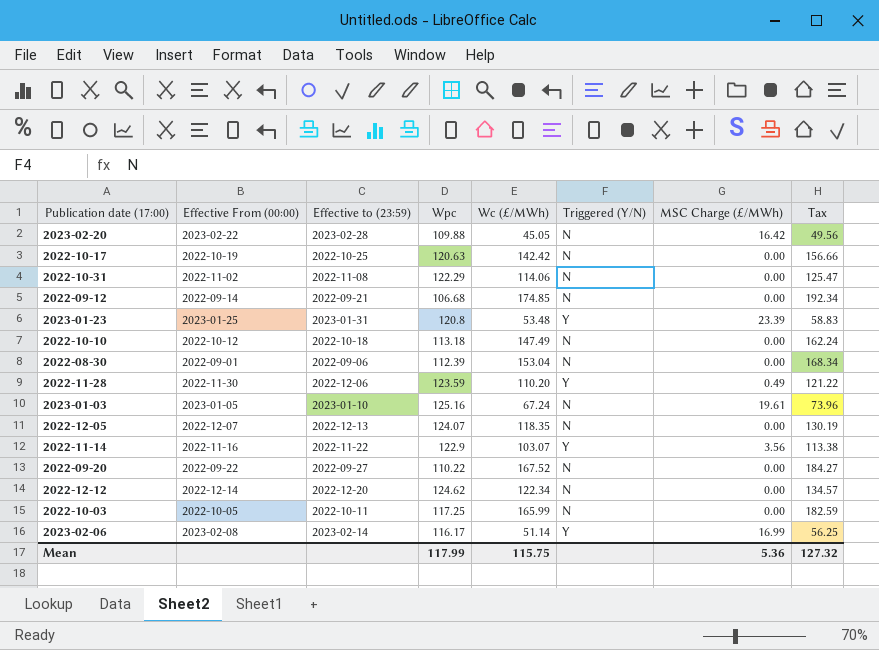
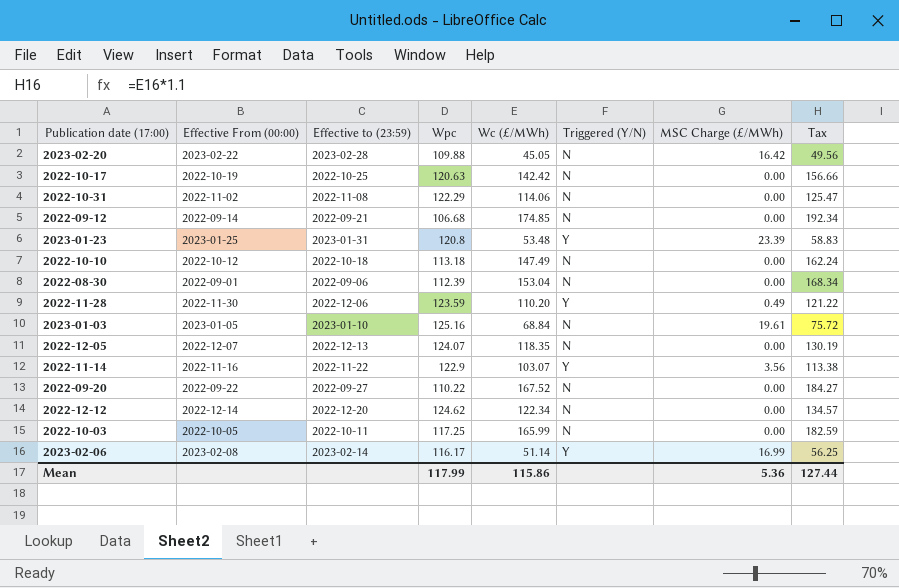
2023-01-03 | Wc (£/MWh): 67.24 -> 68.84
2023-01-03 | Tax: 73.96 -> 75.72
Mean | Wc (£/MWh): 115.75 -> 115.86
Mean | Tax: 127.32 -> 127.44

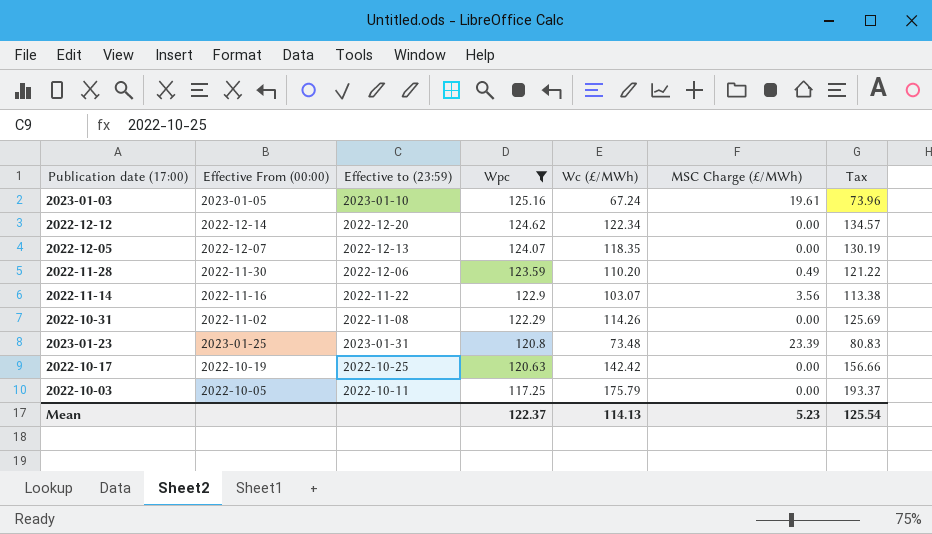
filter: none -> Wpc >= 117.25
row order: none -> Wpc descending
column Triggered (Y/N) | position: 6 -> none
2023-01-03 | Wc (£/MWh): 68.84 -> 67.24
2023-01-03 | Tax: 75.72 -> 73.96
2022-10-31 | Wc (£/MWh): 114.06 -> 114.26
2022-10-31 | Tax: 125.47 -> 125.69
2023-01-23 | Wc (£/MWh): 53.48 -> 73.48
2023-01-23 | Tax: 58.83 -> 80.83
2022-10-03 | Wc (£/MWh): 165.99 -> 175.79
2022-10-03 | Tax: 182.59 -> 193.37
Mean | Wpc: 117.99 -> 122.37
Mean | Wc (£/MWh): 115.86 -> 114.13
Mean | MSC Charge (£/MWh): 5.36 -> 5.23
Mean | Tax: 127.44 -> 125.54

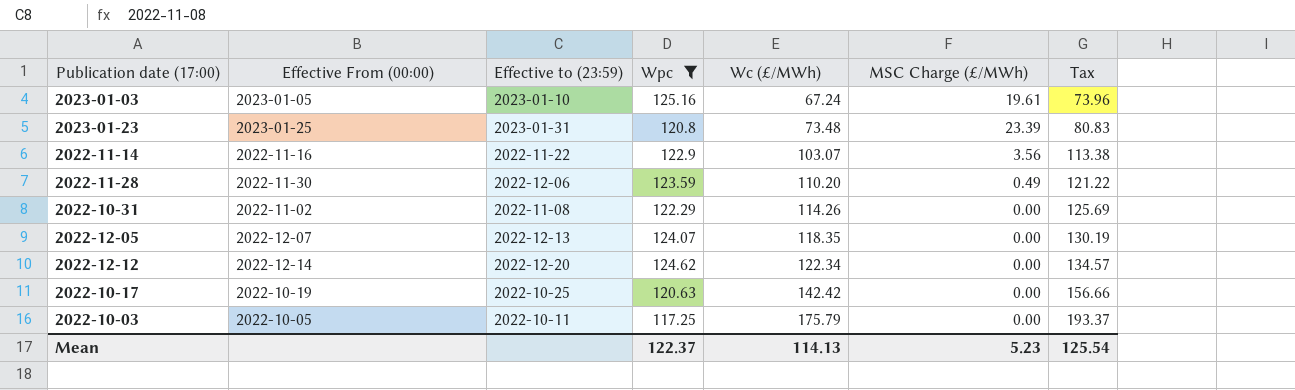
row order: Wpc descending -> Wc (£/MWh) ascending

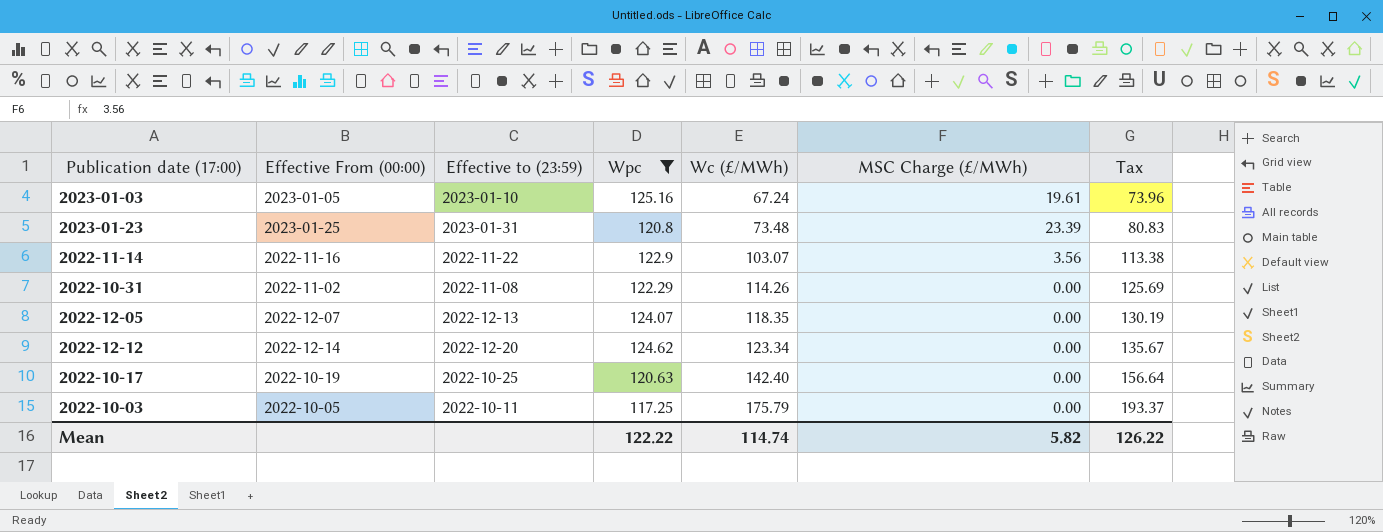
row 2022-11-28: 2022-11-30 | 2022-12-06 | 123.59 | 110.20 | 0.49 | 121.22 -> none
2022-12-12 | Wc (£/MWh): 122.34 -> 123.34
2022-12-12 | Tax: 134.57 -> 135.67
2022-10-17 | Wc (£/MWh): 142.42 -> 142.40
2022-10-17 | Tax: 156.66 -> 156.64
Mean | Wpc: 122.37 -> 122.22
Mean | Wc (£/MWh): 114.13 -> 114.74
Mean | MSC Charge (£/MWh): 5.23 -> 5.82
Mean | Tax: 125.54 -> 126.22

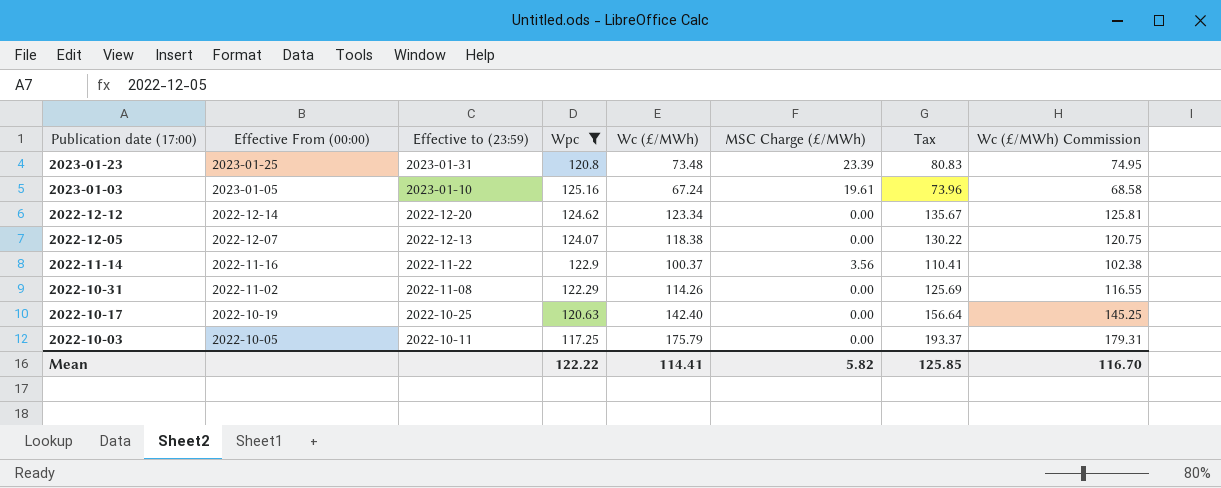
row order: Wc (£/MWh) ascending -> Publication date (17:00) descending
column Wc (£/MWh) Commission | formula: none -> [Wc (£/MWh)] * 1.02
2022-12-05 | Wc (£/MWh): 118.35 -> 118.38
2022-12-05 | Tax: 130.19 -> 130.22
2022-11-14 | Wc (£/MWh): 103.07 -> 100.37
2022-11-14 | Tax: 113.38 -> 110.41
Mean | Wc (£/MWh): 114.74 -> 114.41
Mean | Tax: 126.22 -> 125.85

